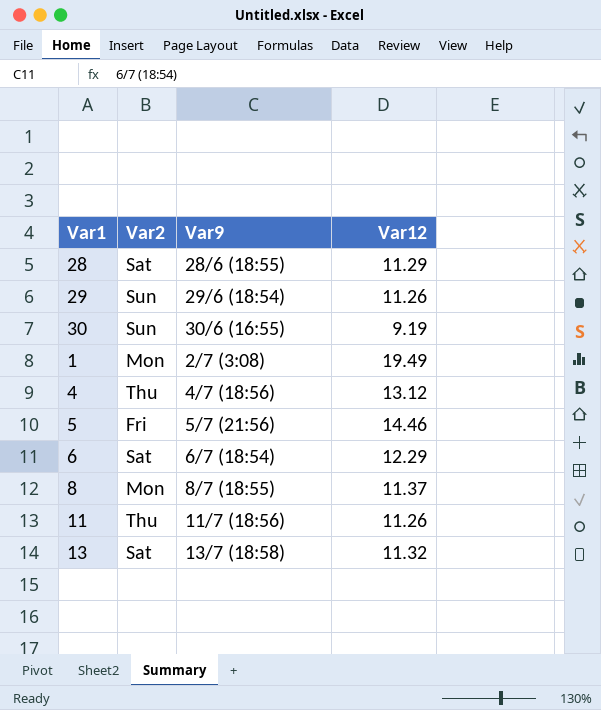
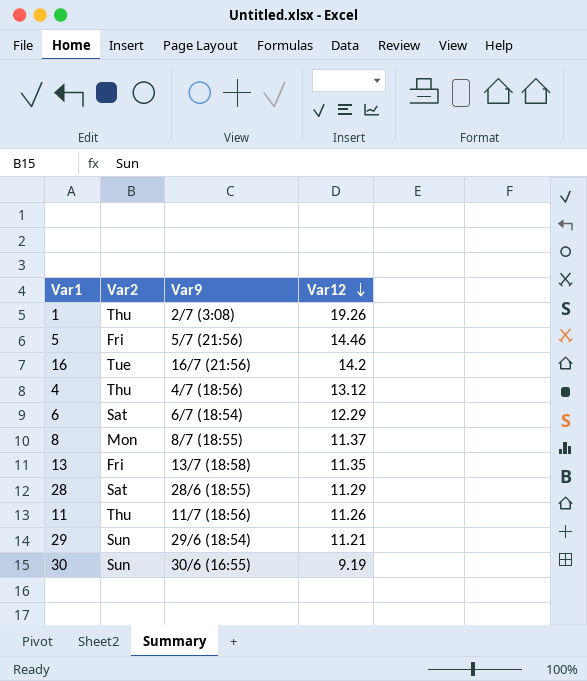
row order: none -> Var12 descending
1 | Var2: Mon -> Thu
1 | Var12: 19.49 -> 19.26
row 16: none -> Tue | 16/7 (21:56) | 14.2
13 | Var2: Sat -> Fri
13 | Var12: 11.32 -> 11.35
29 | Var12: 11.26 -> 11.21

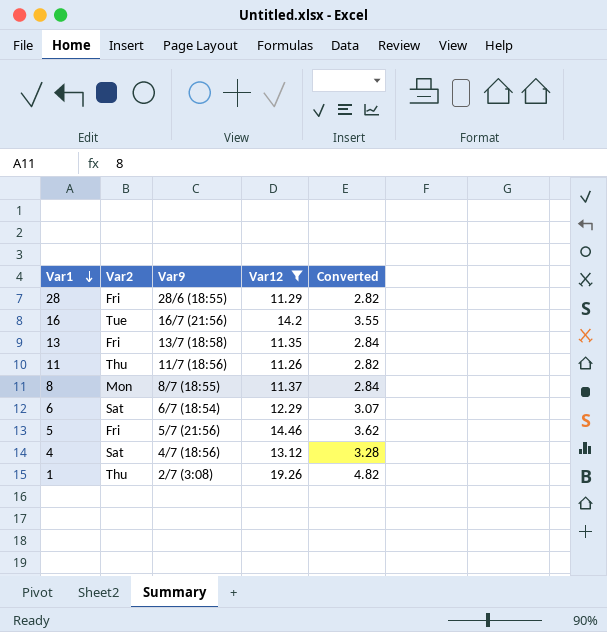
filter: none -> Var12 >= 11.26
row order: Var12 descending -> Var1 descending
column Converted | formula: none -> [Var12] * 0.25
28 | Var2: Sat -> Fri
4 | Var2: Thu -> Sat

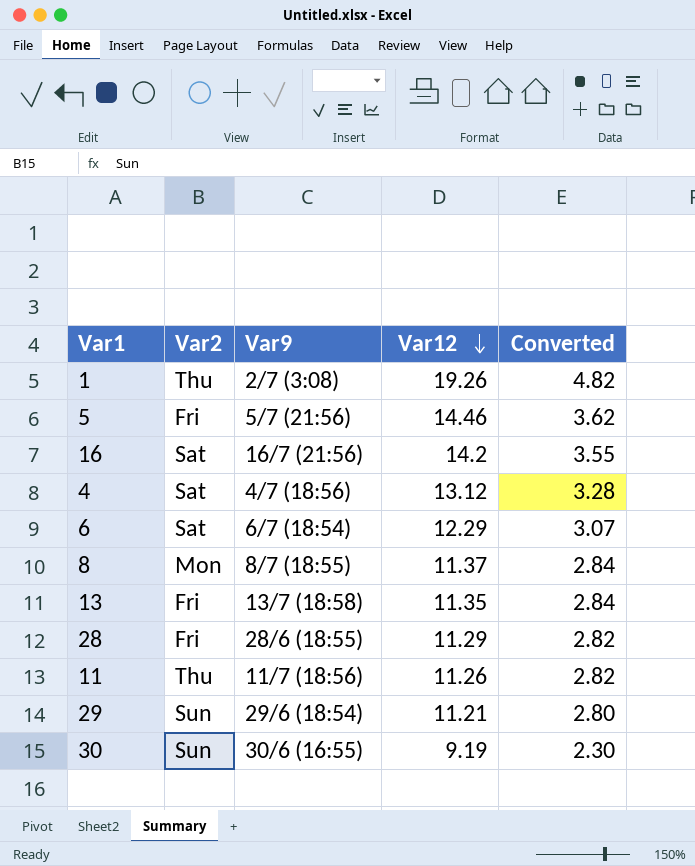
filter: Var12 >= 11.26 -> none
row order: Var1 descending -> Var12 descending
16 | Var2: Tue -> Sat

